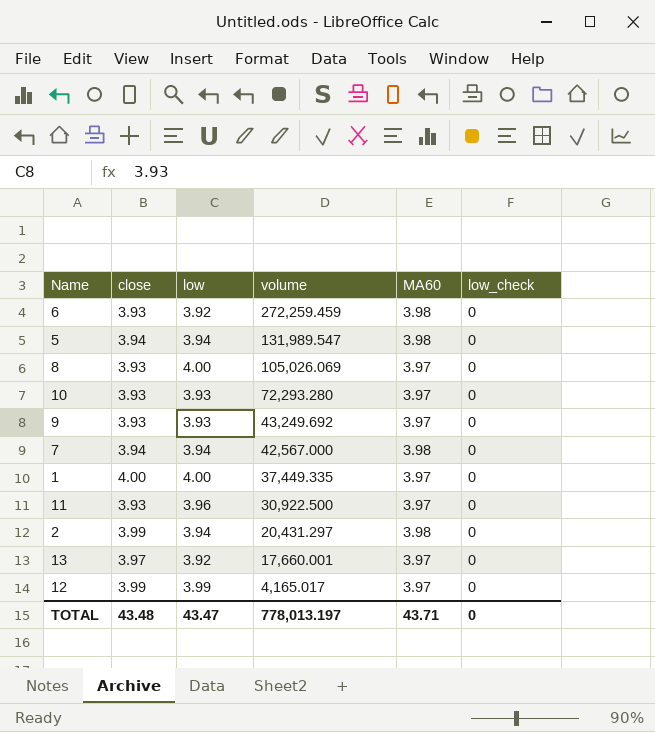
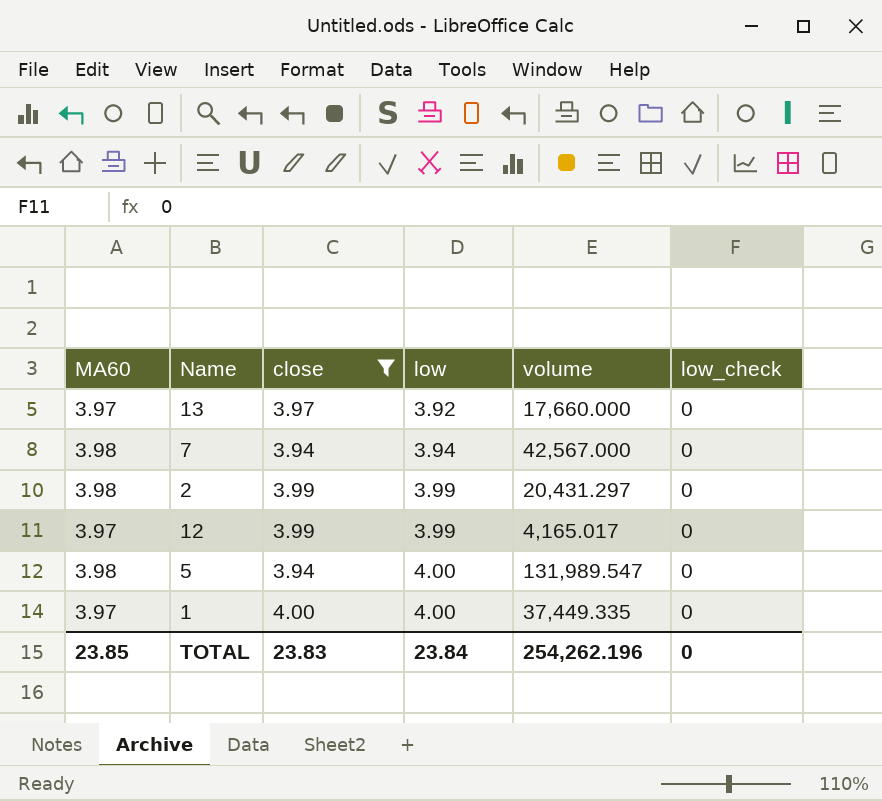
filter: none -> close != 3.93
row order: volume descending -> low ascending
column MA60 | position: 5 -> 1
13 | volume: 17,660.001 -> 17,660.000
2 | low: 3.94 -> 3.99
5 | low: 3.94 -> 4.00
TOTAL | MA60: 43.71 -> 23.85
TOTAL | close: 43.48 -> 23.83
TOTAL | low: 43.47 -> 23.84
TOTAL | volume: 778,013.197 -> 254,262.196

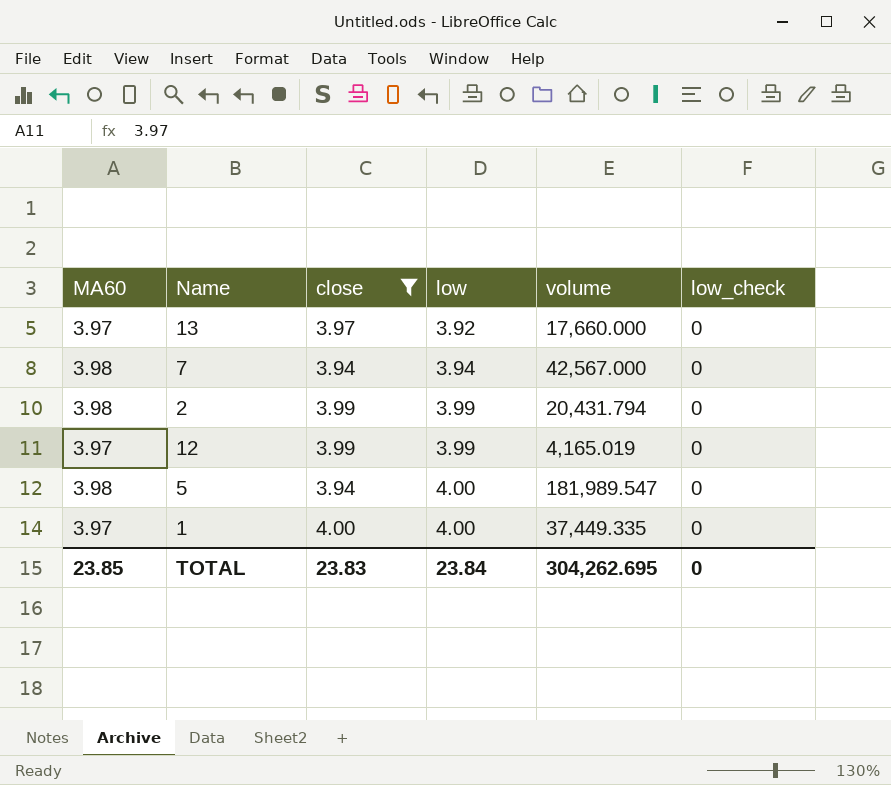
2 | volume: 20,431.297 -> 20,431.794
12 | volume: 4,165.017 -> 4,165.019
5 | volume: 131,989.547 -> 181,989.547
TOTAL | volume: 254,262.196 -> 304,262.695

